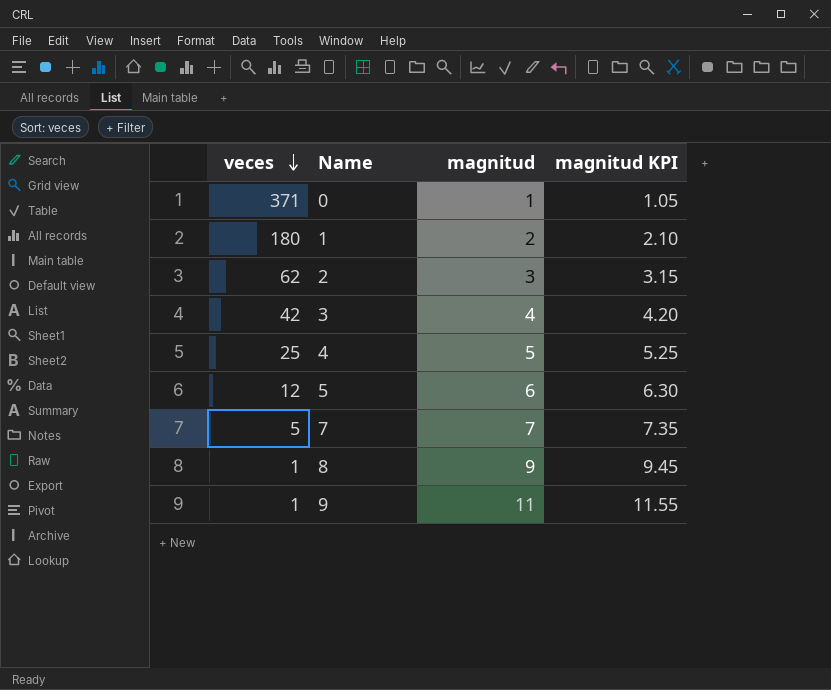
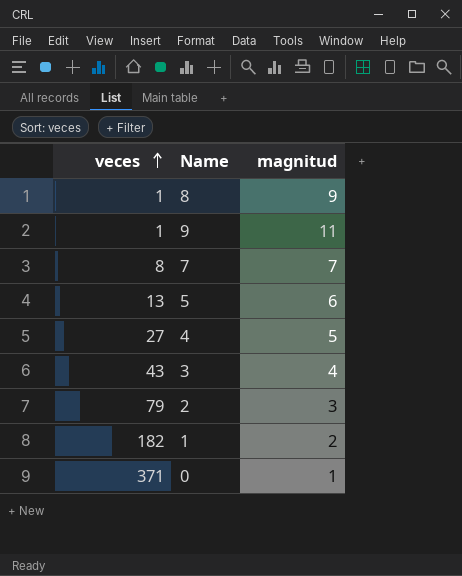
row order: veces descending -> veces ascending
column magnitud KPI | formula: [magnitud] * 1.05 -> none
7 | veces: 5 -> 8
5 | veces: 12 -> 13
4 | veces: 25 -> 27
3 | veces: 42 -> 43
2 | veces: 62 -> 79
1 | veces: 180 -> 182

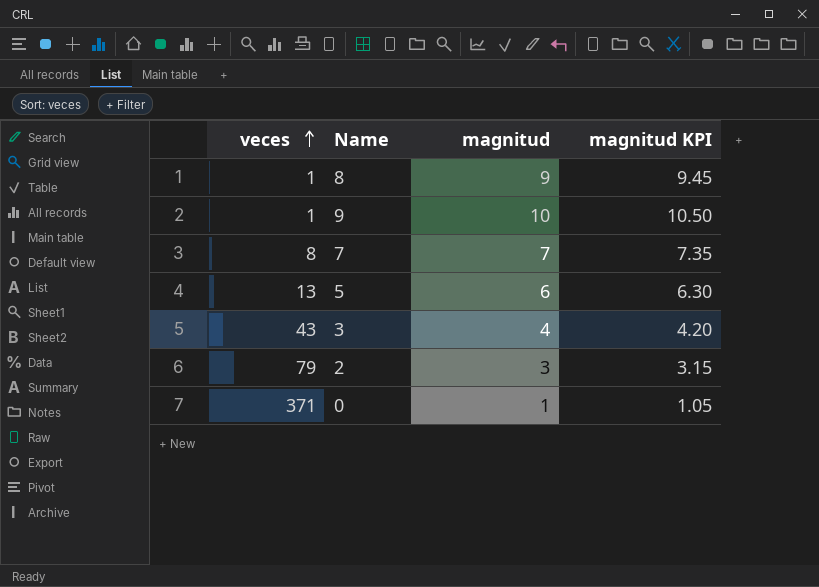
column magnitud KPI | formula: none -> [magnitud] * 1.05
row 4: 27 | 5 -> none
row 1: 182 | 2 -> none
9 | magnitud: 11 -> 10

